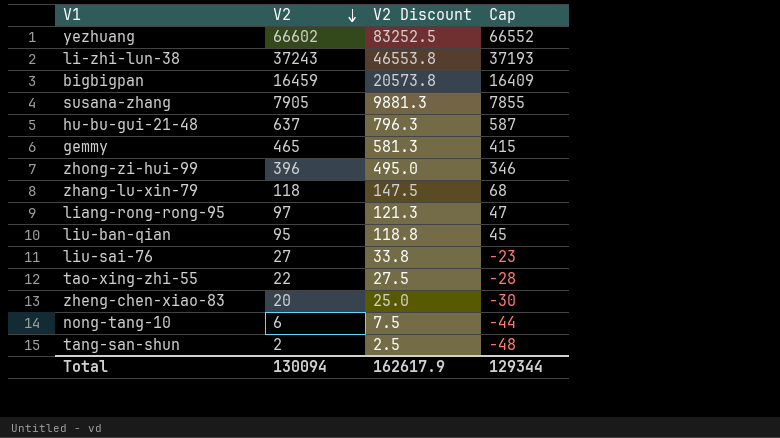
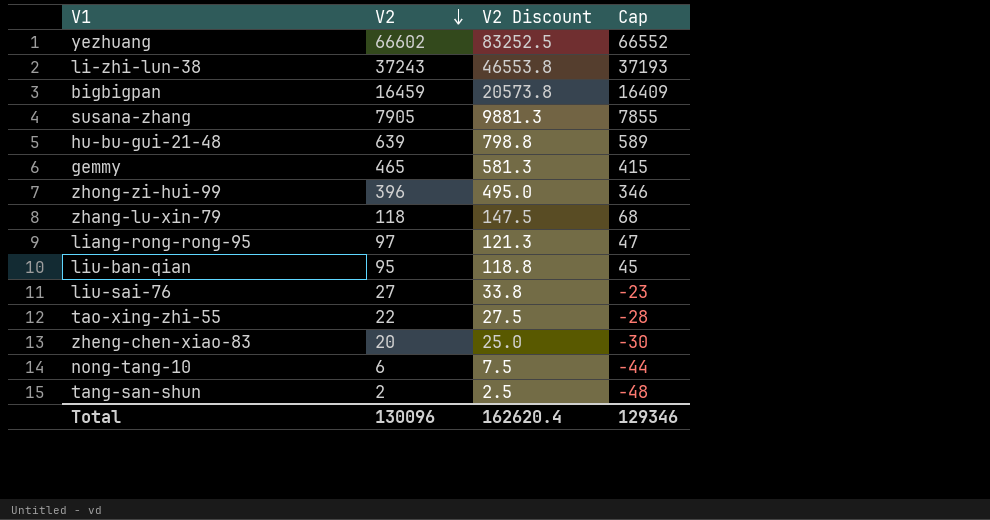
hu-bu-gui-21-48 | V2: 637 -> 639
hu-bu-gui-21-48 | V2 Discount: 796.3 -> 798.8
hu-bu-gui-21-48 | Cap: 587 -> 589
Total | V2: 130094 -> 130096
Total | V2 Discount: 162617.9 -> 162620.4
Total | Cap: 129344 -> 129346

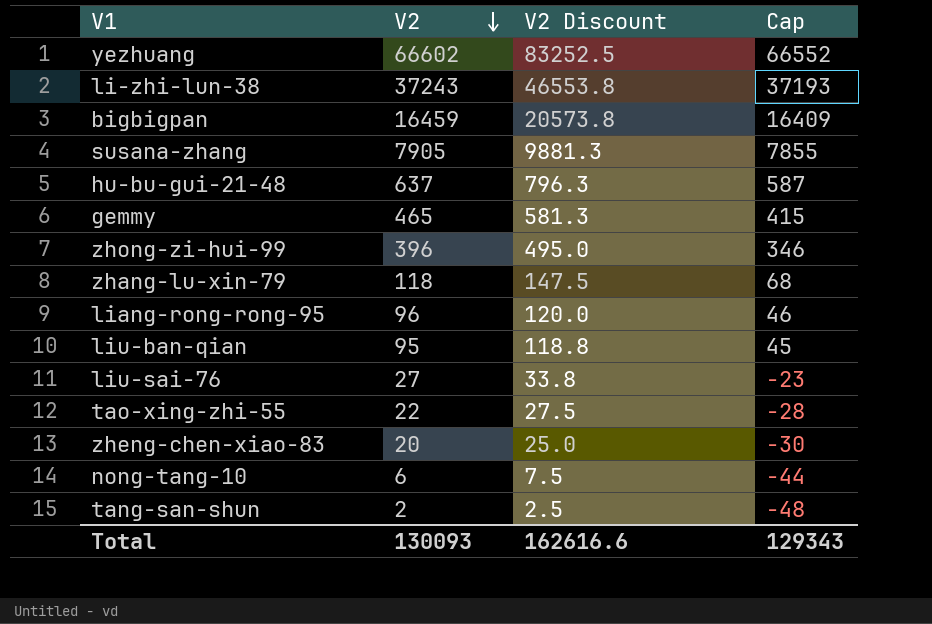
hu-bu-gui-21-48 | V2: 639 -> 637
hu-bu-gui-21-48 | V2 Discount: 798.8 -> 796.3
hu-bu-gui-21-48 | Cap: 589 -> 587
liang-rong-rong-95 | V2: 97 -> 96
liang-rong-rong-95 | V2 Discount: 121.3 -> 120.0
liang-rong-rong-95 | Cap: 47 -> 46
Total | V2: 130096 -> 130093
Total | V2 Discount: 162620.4 -> 162616.6
Total | Cap: 129346 -> 129343

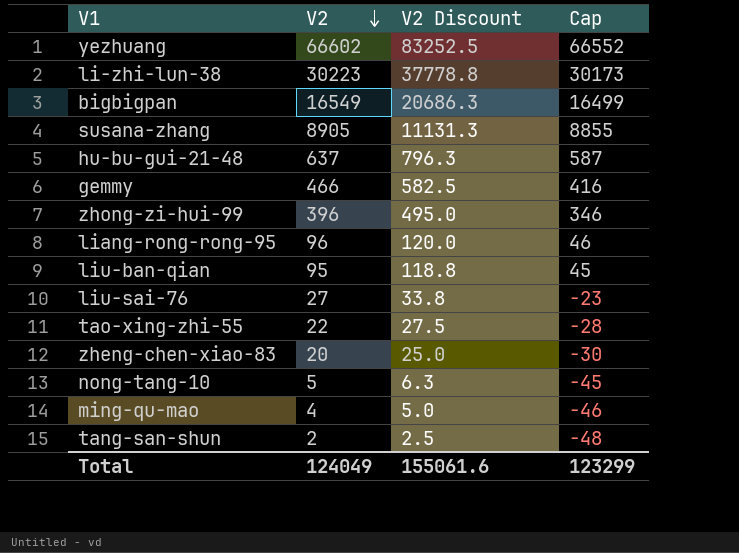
row zhang-lu-xin-79: 118 | 147.5 | 68 -> none
li-zhi-lun-38 | V2: 37243 -> 30223
li-zhi-lun-38 | V2 Discount: 46553.8 -> 37778.8
li-zhi-lun-38 | Cap: 37193 -> 30173
bigbigpan | V2: 16459 -> 16549
bigbigpan | V2 Discount: 20573.8 -> 20686.3
bigbigpan | Cap: 16409 -> 16499
susana-zhang | V2: 7905 -> 8905
susana-zhang | V2 Discount: 9881.3 -> 11131.3
susana-zhang | Cap: 7855 -> 8855
gemmy | V2: 465 -> 466
gemmy | V2 Discount: 581.3 -> 582.5
gemmy | Cap: 415 -> 416
nong-tang-10 | V2: 6 -> 5
nong-tang-10 | V2 Discount: 7.5 -> 6.3
nong-tang-10 | Cap: -44 -> -45
row ming-qu-mao: none -> 4 | 5.0 | -46
Total | V2: 130093 -> 124049
Total | V2 Discount: 162616.6 -> 155061.6
Total | Cap: 129343 -> 123299

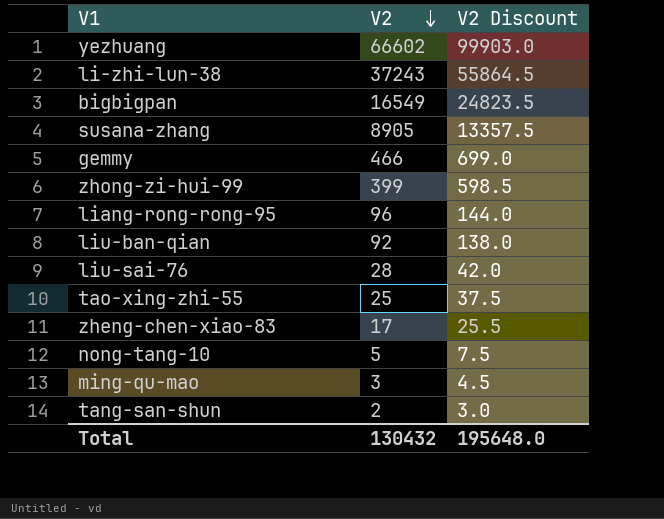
column Cap | formula: [V2] - 50 -> none
column V2 Discount | formula: [V2] * 1.25 -> [V2] * 1.5
row hu-bu-gui-21-48: 637 | 796.3 | 587 -> none
li-zhi-lun-38 | V2: 30223 -> 37243
zhong-zi-hui-99 | V2: 396 -> 399
liu-ban-qian | V2: 95 -> 92
liu-sai-76 | V2: 27 -> 28
tao-xing-zhi-55 | V2: 22 -> 25
zheng-chen-xiao-83 | V2: 20 -> 17
ming-qu-mao | V2: 4 -> 3
Total | V2: 124049 -> 130432
Total | V2 Discount: 155061.6 -> 195648.0

